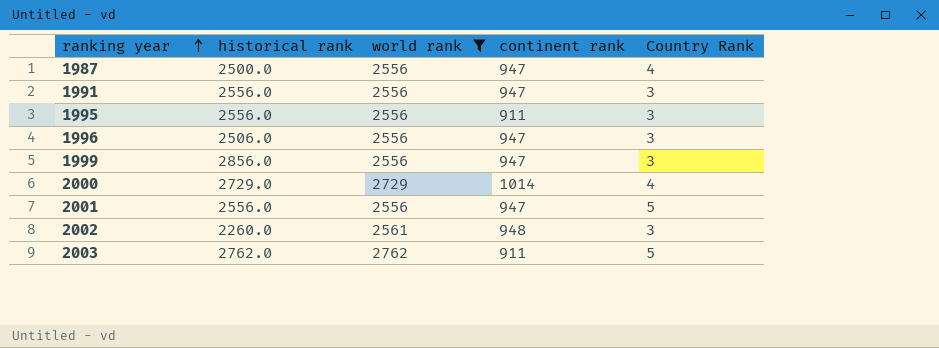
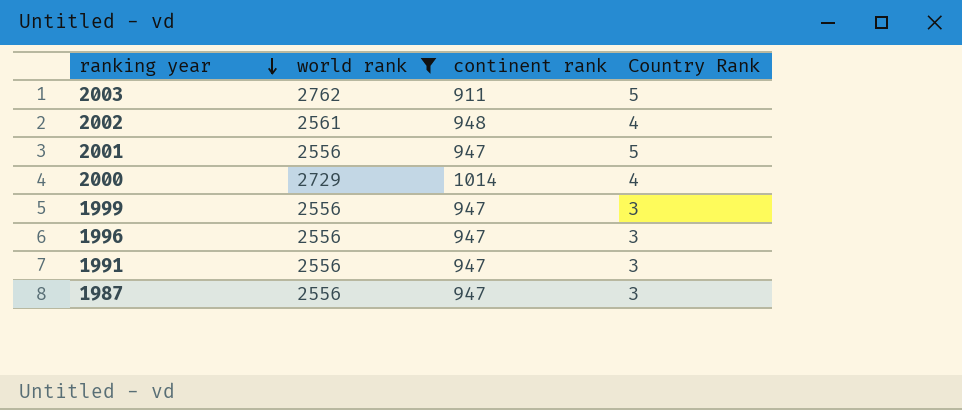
row order: ranking year ascending -> ranking year descending
column historical rank | position: 2 -> none
row 1995: 2556.0 | 2556 | 911 | 3 -> none
2002 | Country Rank: 3 -> 4
1987 | Country Rank: 4 -> 3

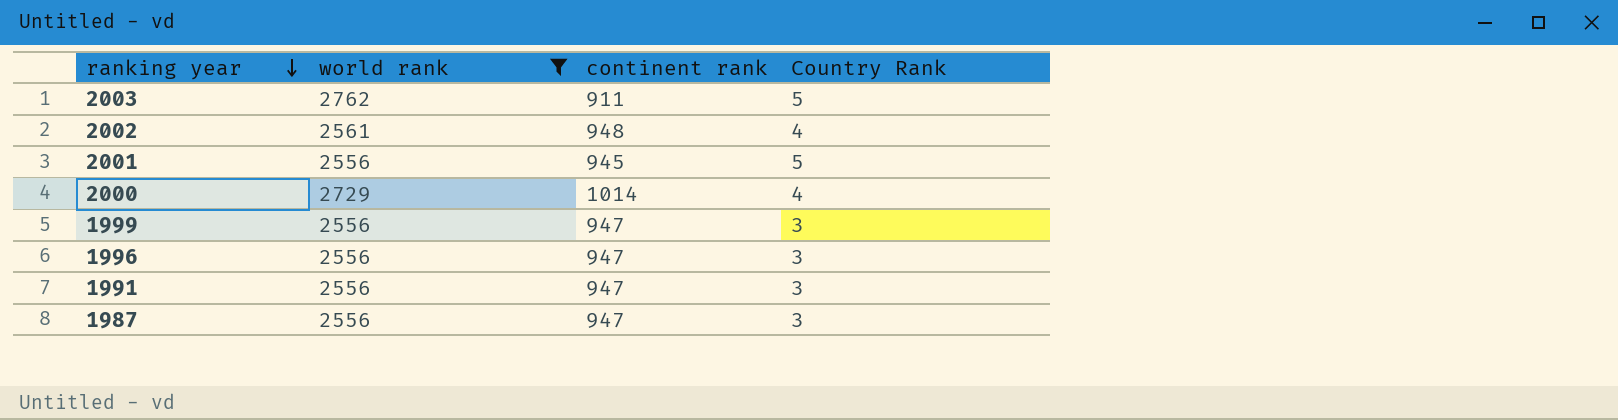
2001 | continent rank: 947 -> 945

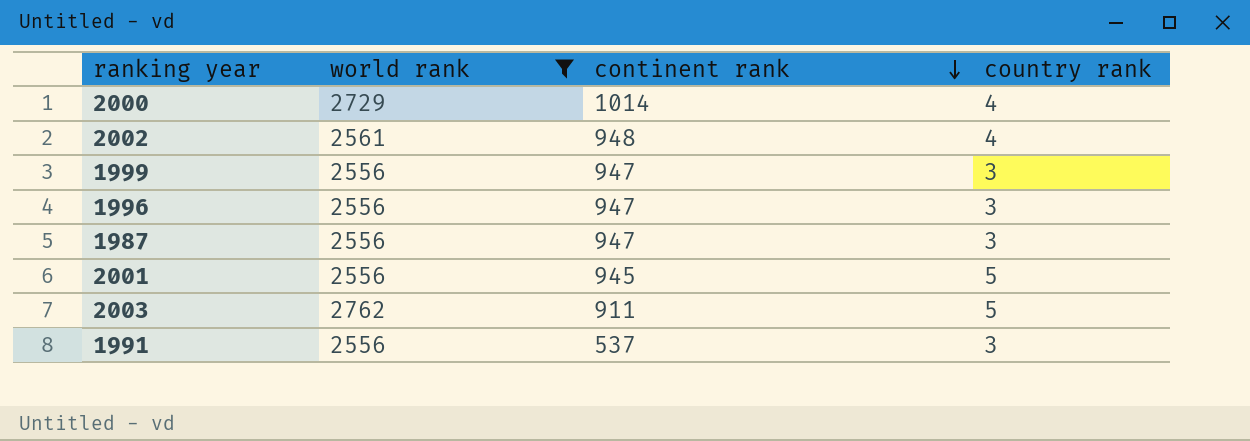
row order: ranking year descending -> continent rank descending
column name: Country Rank -> country rank
1991 | continent rank: 947 -> 537

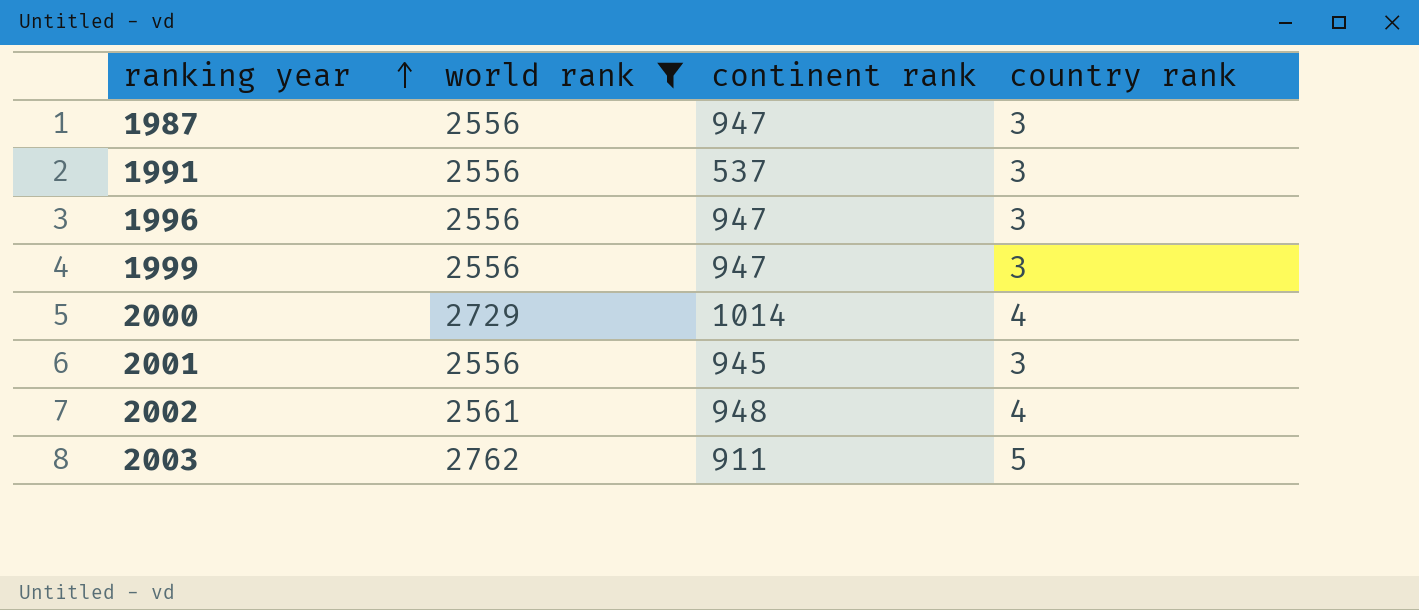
row order: continent rank descending -> ranking year ascending
2001 | country rank: 5 -> 3

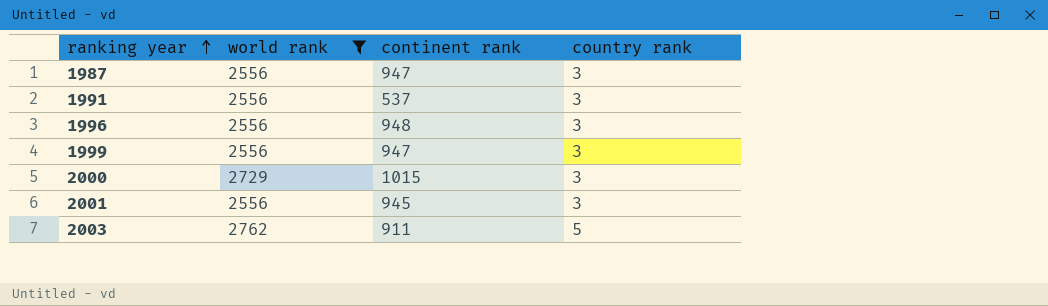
row 2002: 2561 | 948 | 4 -> none
1996 | continent rank: 947 -> 948
2000 | continent rank: 1014 -> 1015
2000 | country rank: 4 -> 3

